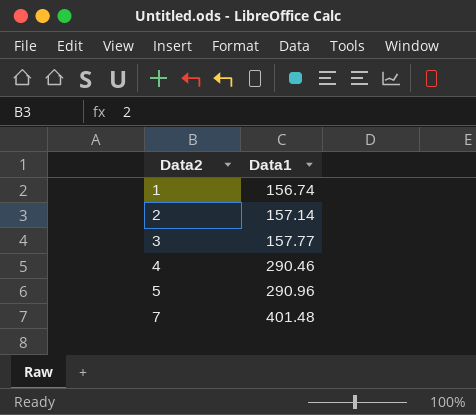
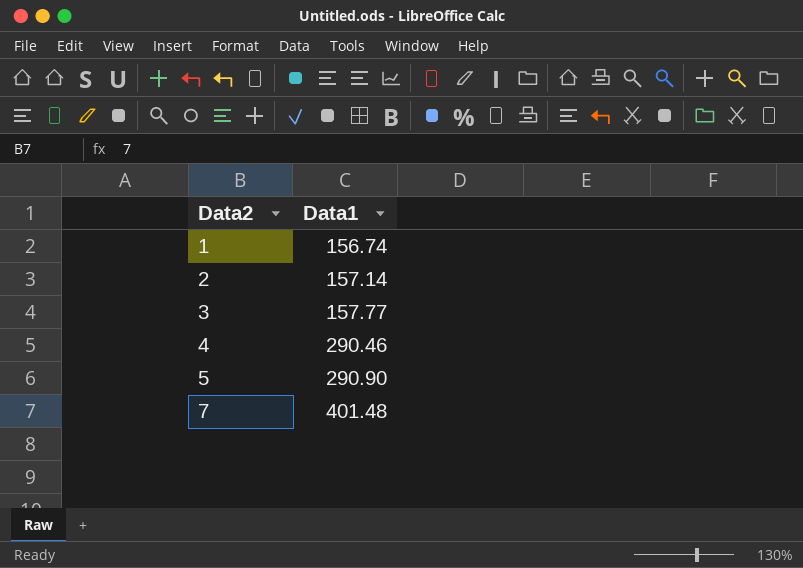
5 | Data1: 290.96 -> 290.90

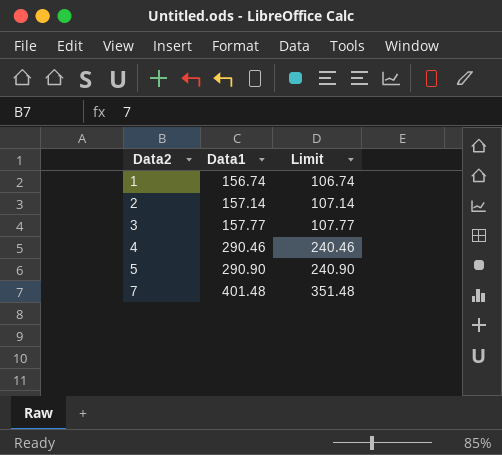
column Limit | formula: none -> [Data1] - 50

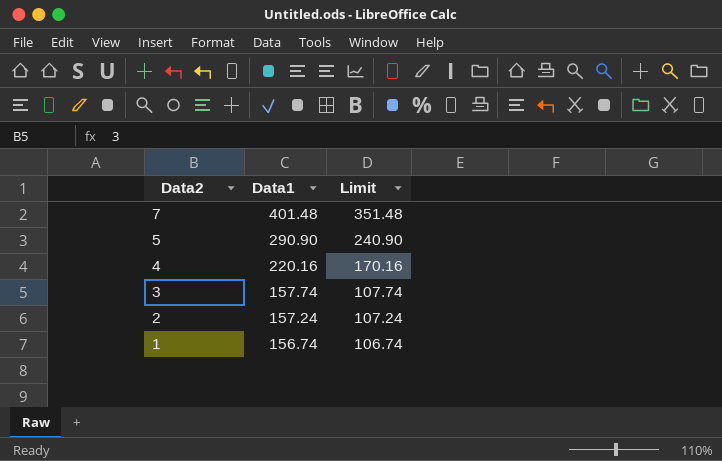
row order: Data2 ascending -> Data2 descending
4 | Data1: 290.46 -> 220.16
4 | Limit: 240.46 -> 170.16
3 | Data1: 157.77 -> 157.74
3 | Limit: 107.77 -> 107.74
2 | Data1: 157.14 -> 157.24
2 | Limit: 107.14 -> 107.24

